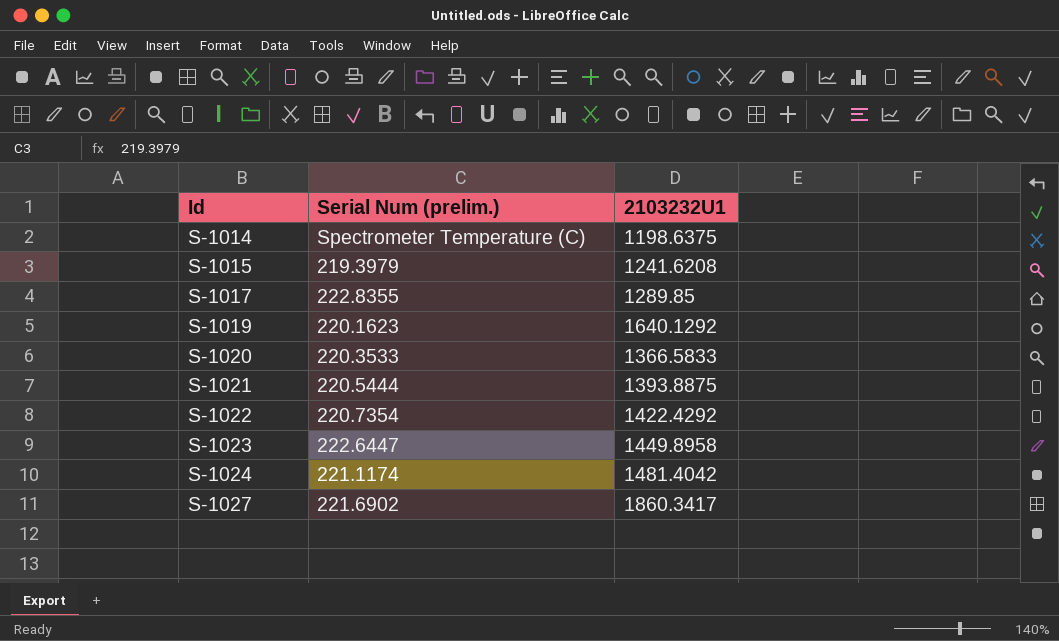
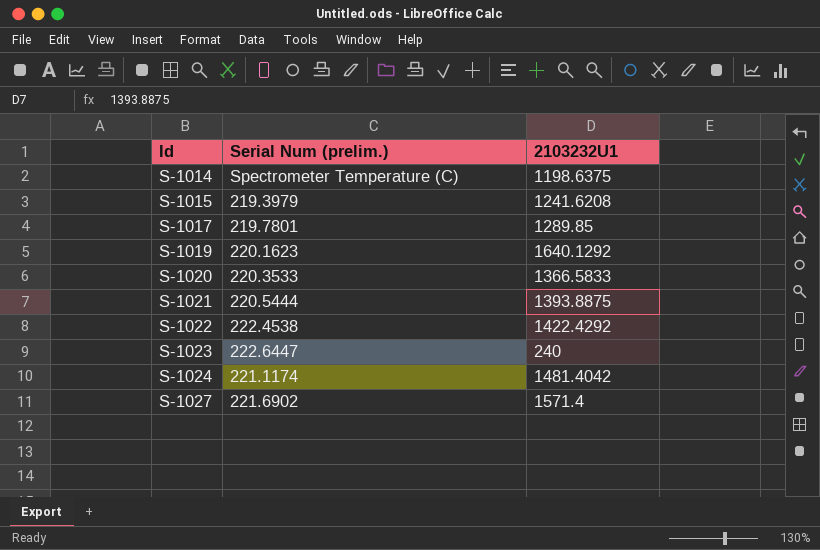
S-1017 | Serial Num (prelim.): 222.8355 -> 219.7801
S-1022 | Serial Num (prelim.): 220.7354 -> 222.4538
S-1023 | 2103232U1: 1449.8958 -> 240
S-1027 | 2103232U1: 1860.3417 -> 1571.4

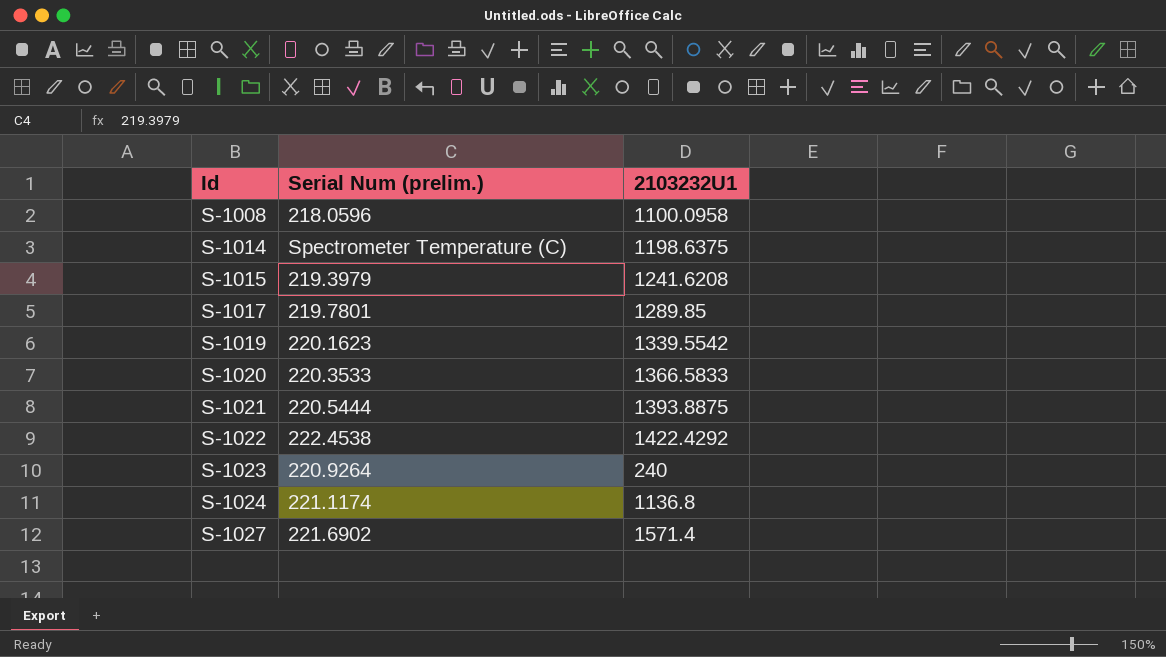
row S-1008: none -> 218.0596 | 1100.0958
S-1019 | 2103232U1: 1640.1292 -> 1339.5542
S-1023 | Serial Num (prelim.): 222.6447 -> 220.9264
S-1024 | 2103232U1: 1481.4042 -> 1136.8

